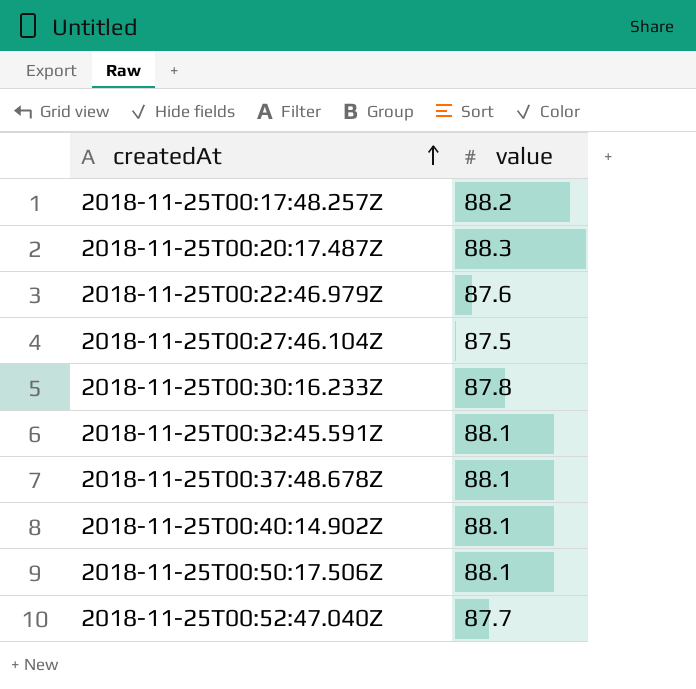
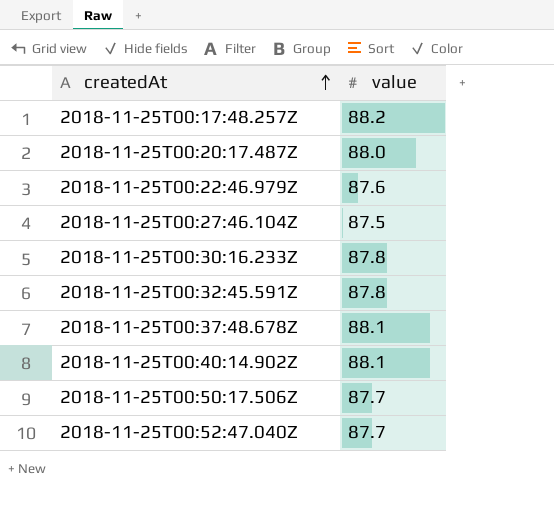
2018-11-25T00:20:17.487Z | value: 88.3 -> 88.0
2018-11-25T00:32:45.591Z | value: 88.1 -> 87.8
2018-11-25T00:50:17.506Z | value: 88.1 -> 87.7

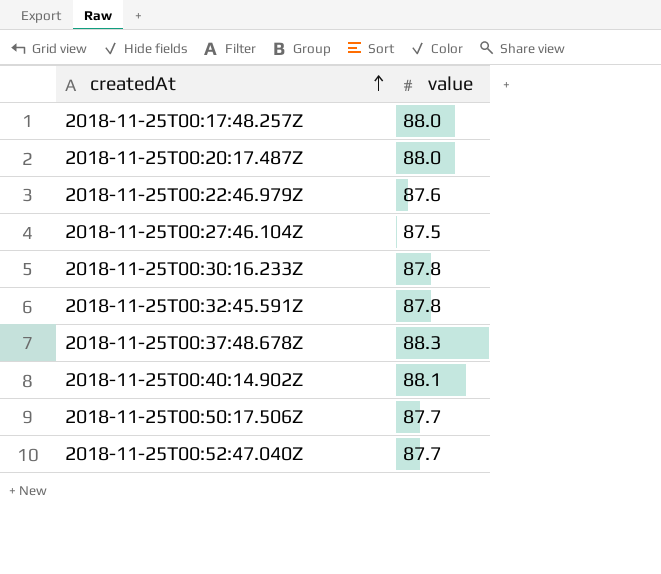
2018-11-25T00:17:48.257Z | value: 88.2 -> 88.0
2018-11-25T00:37:48.678Z | value: 88.1 -> 88.3

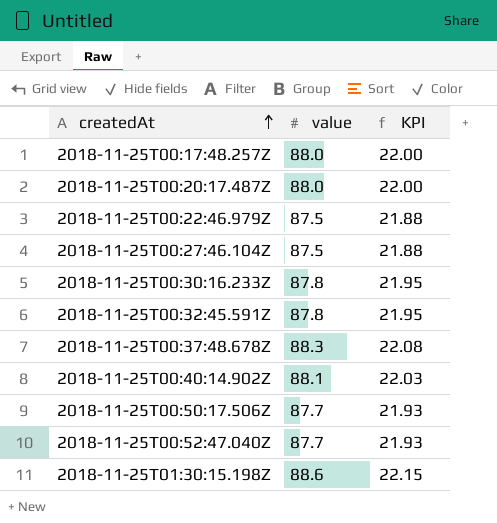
column KPI | formula: none -> [value] * 0.25
2018-11-25T00:22:46.979Z | value: 87.6 -> 87.5
row 2018-11-25T01:30:15.198Z: none -> 88.6 | 22.15

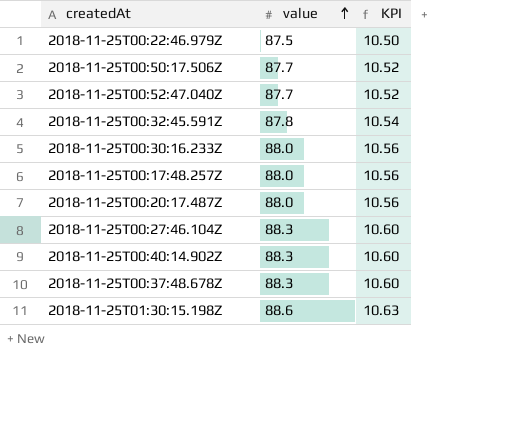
row order: createdAt ascending -> value ascending
column KPI | formula: [value] * 0.25 -> [value] * 0.12
2018-11-25T00:30:16.233Z | value: 87.8 -> 88.0
2018-11-25T00:27:46.104Z | value: 87.5 -> 88.3
2018-11-25T00:40:14.902Z | value: 88.1 -> 88.3

